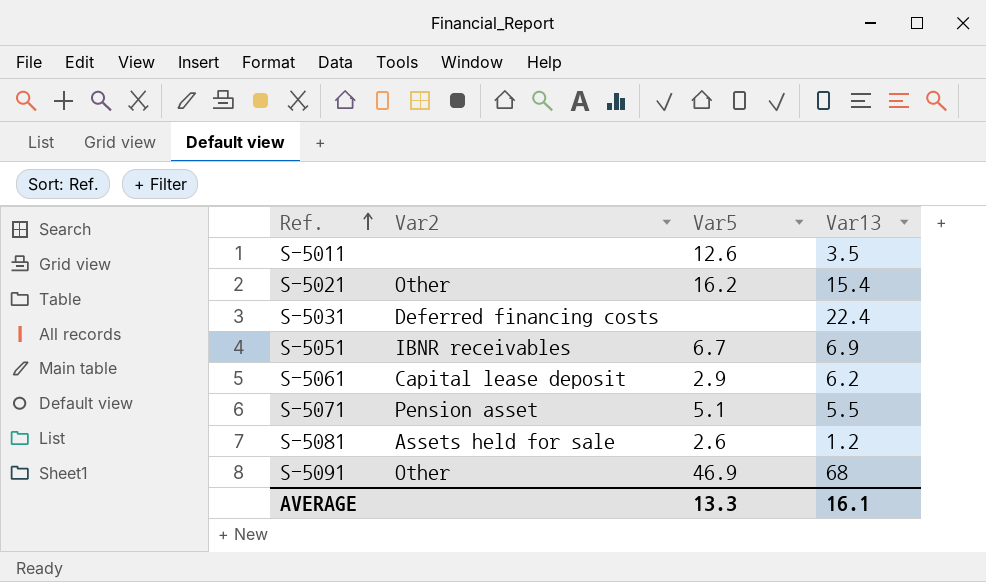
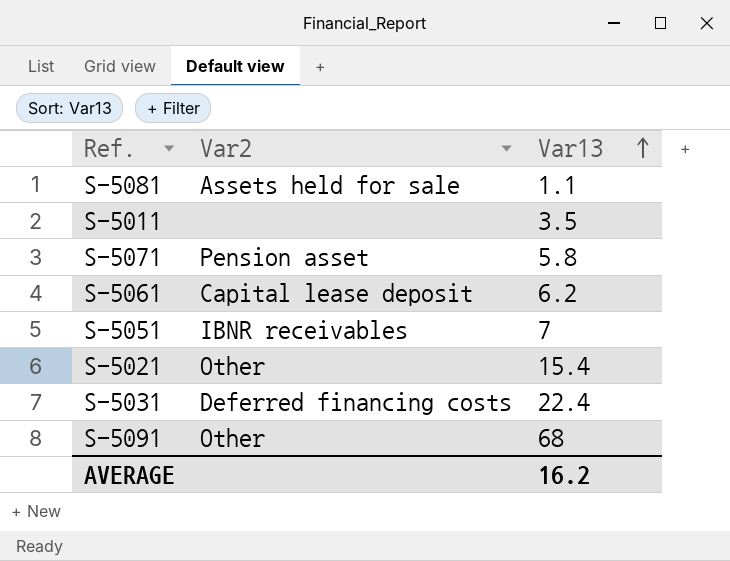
row order: Ref. ascending -> Var13 ascending
column Var5 | position: 3 -> none
S-5081 | Var13: 1.2 -> 1.1
S-5071 | Var13: 5.5 -> 5.8
S-5051 | Var13: 6.9 -> 7
AVERAGE | Var13: 16.1 -> 16.2

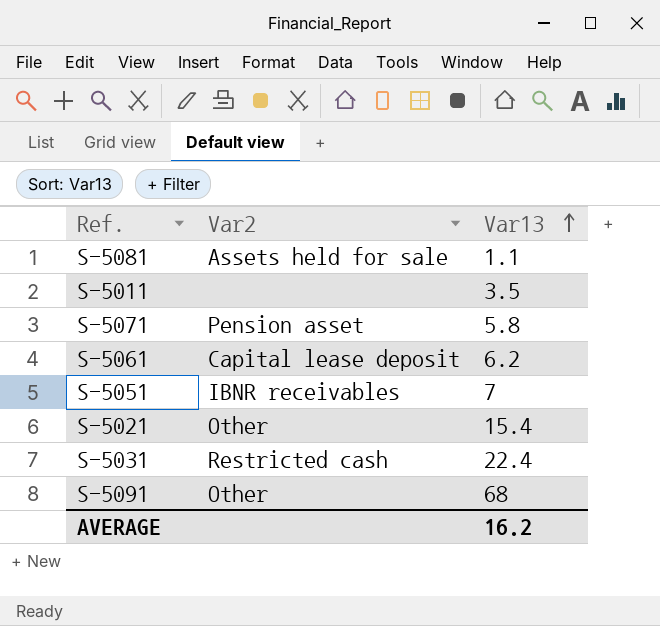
S-5031 | Var2: Deferred financing costs -> Restricted cash

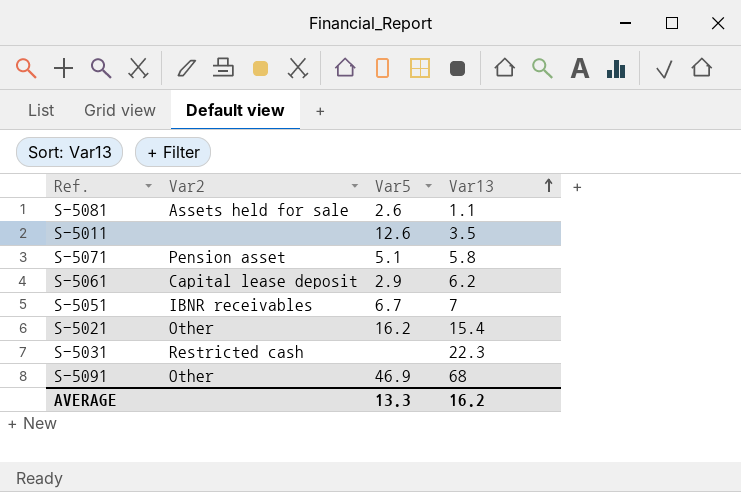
column Var5 | position: none -> 3
S-5031 | Var13: 22.4 -> 22.3

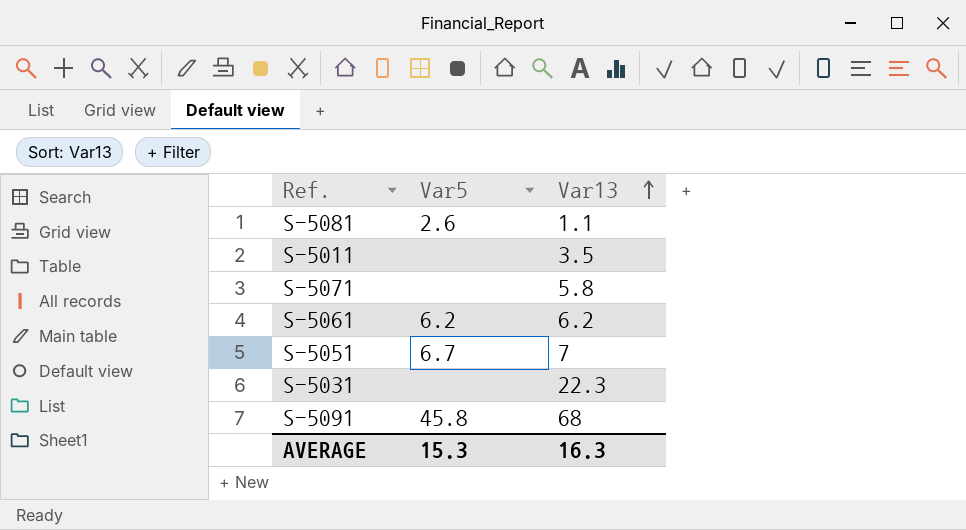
column Var2 | position: 2 -> none
row S-5021: Other | 16.2 | 15.4 -> none
S-5011 | Var5: 12.6 -> none
S-5071 | Var5: 5.1 -> none
S-5061 | Var5: 2.9 -> 6.2
S-5091 | Var5: 46.9 -> 45.8
AVERAGE | Var5: 13.3 -> 15.3
AVERAGE | Var13: 16.2 -> 16.3

